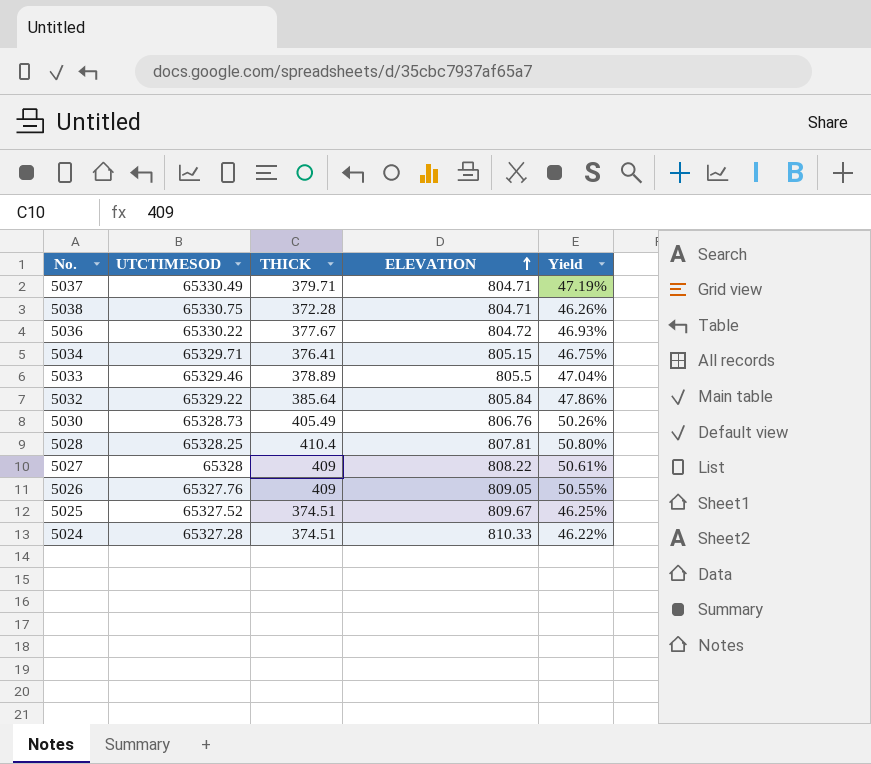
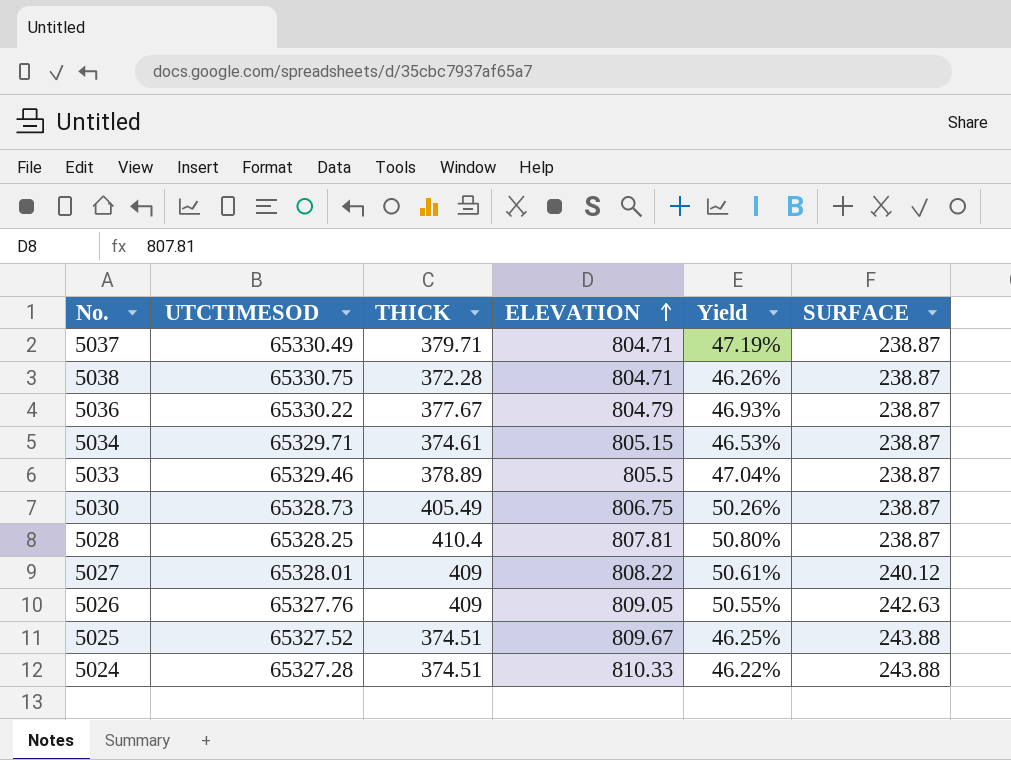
column SURFACE | position: none -> 6
row 5032: 65329.22 | 385.64 | 805.84 | 47.86% -> none
5036 | ELEVATION: 804.72 -> 804.79
5034 | THICK: 376.41 -> 374.61
5034 | Yield: 46.75% -> 46.53%
5030 | ELEVATION: 806.76 -> 806.75
5027 | UTCTIMESOD: 65328 -> 65328.01

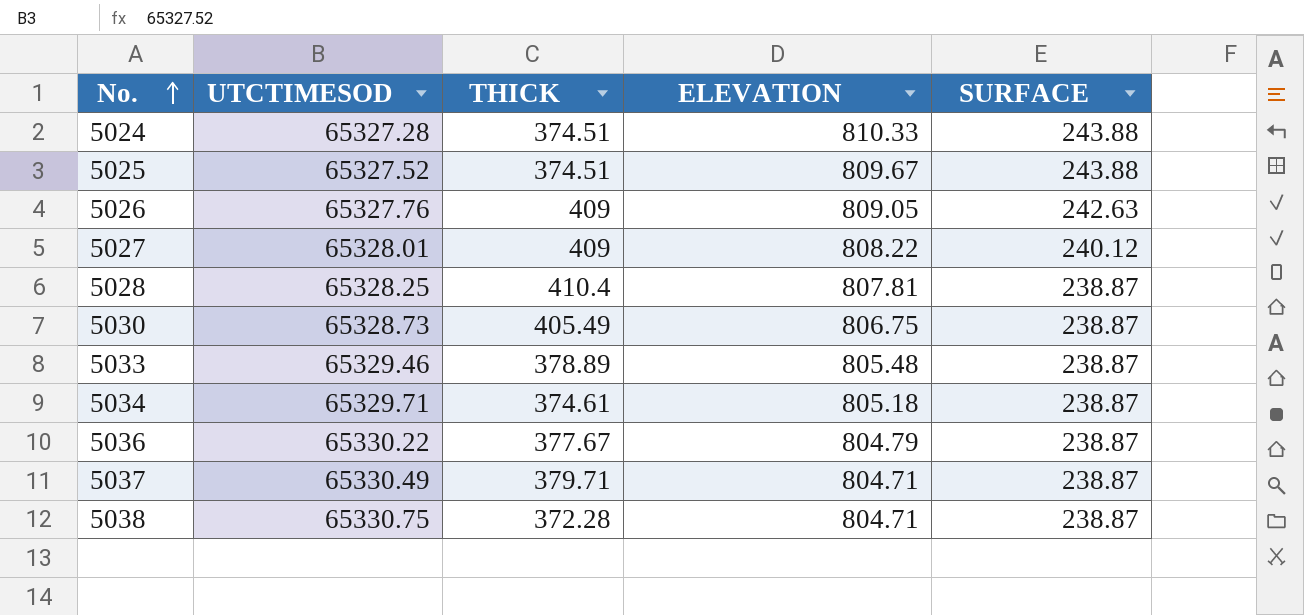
row order: ELEVATION ascending -> No. ascending
column Yield | formula: [THICK] / [ELEVATION] -> none
5033 | ELEVATION: 805.5 -> 805.48
5034 | ELEVATION: 805.15 -> 805.18

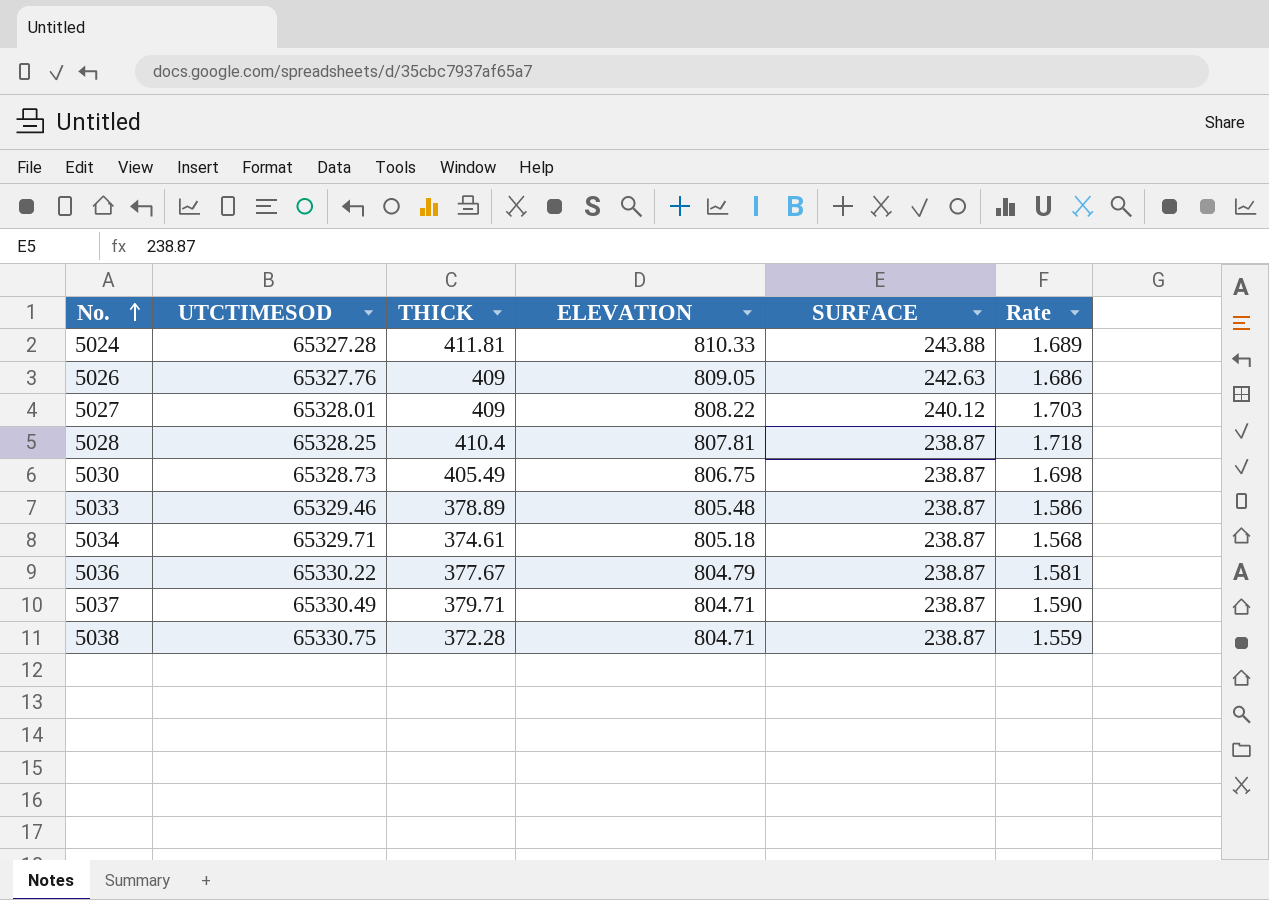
column Rate | formula: none -> [THICK] / [SURFACE]
row 5025: 65327.52 | 374.51 | 809.67 | 243.88 -> none
5024 | THICK: 374.51 -> 411.81

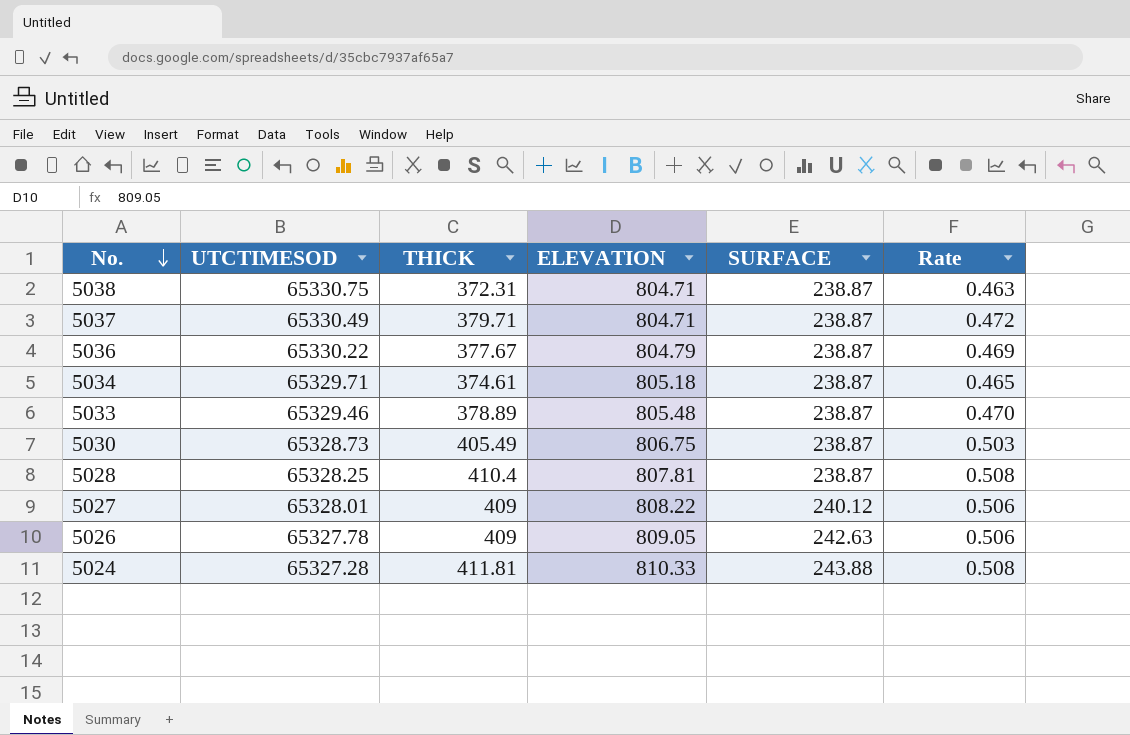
row order: No. ascending -> No. descending
column Rate | formula: [THICK] / [SURFACE] -> [THICK] / [ELEVATION]
5038 | THICK: 372.28 -> 372.31
5026 | UTCTIMESOD: 65327.76 -> 65327.78

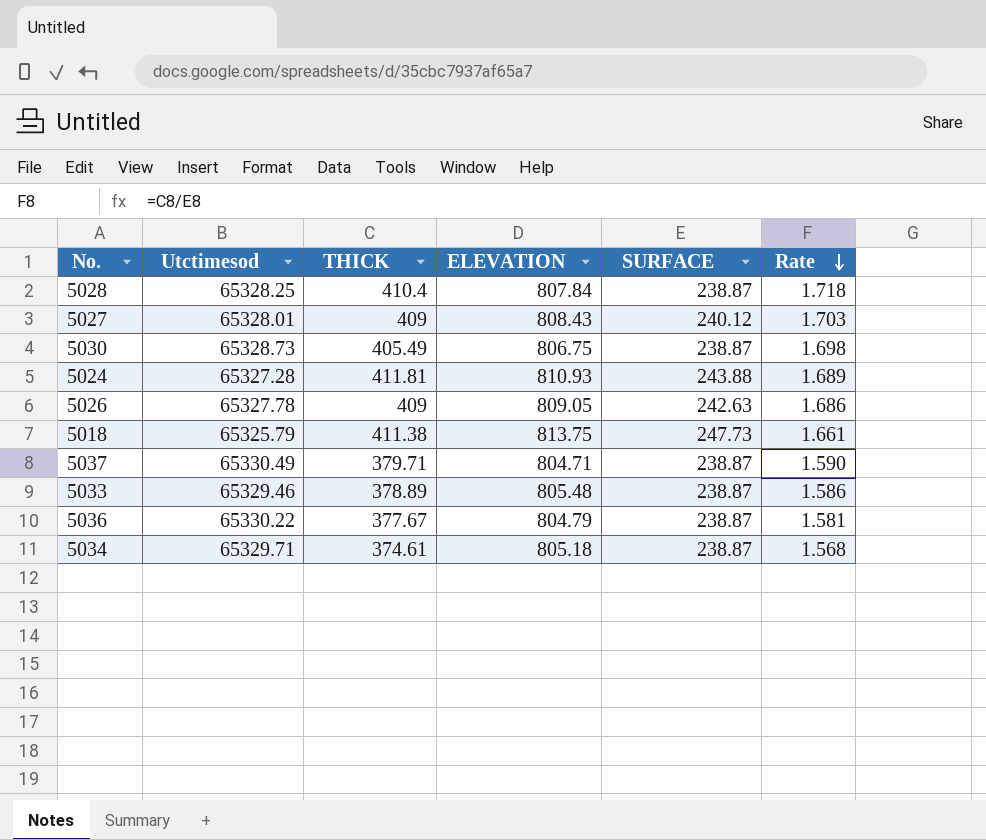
row order: No. descending -> Rate descending
column name: UTCTIMESOD -> Utctimesod
column Rate | formula: [THICK] / [ELEVATION] -> [THICK] / [SURFACE]
row 5038: 65330.75 | 372.31 | 804.71 | 238.87 | 0.463 -> none
5028 | ELEVATION: 807.81 -> 807.84
5027 | ELEVATION: 808.22 -> 808.43
5024 | ELEVATION: 810.33 -> 810.93
row 5018: none -> 65325.79 | 411.38 | 813.75 | 247.73 | 1.661

